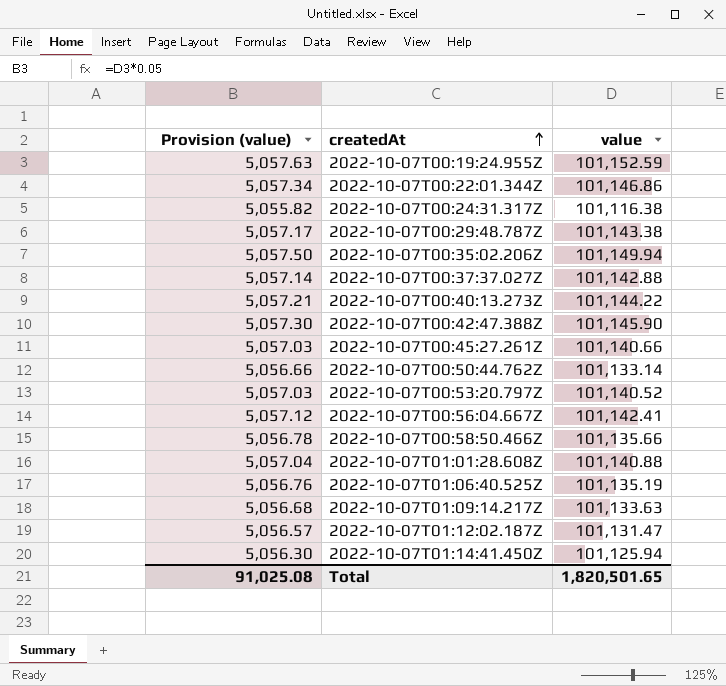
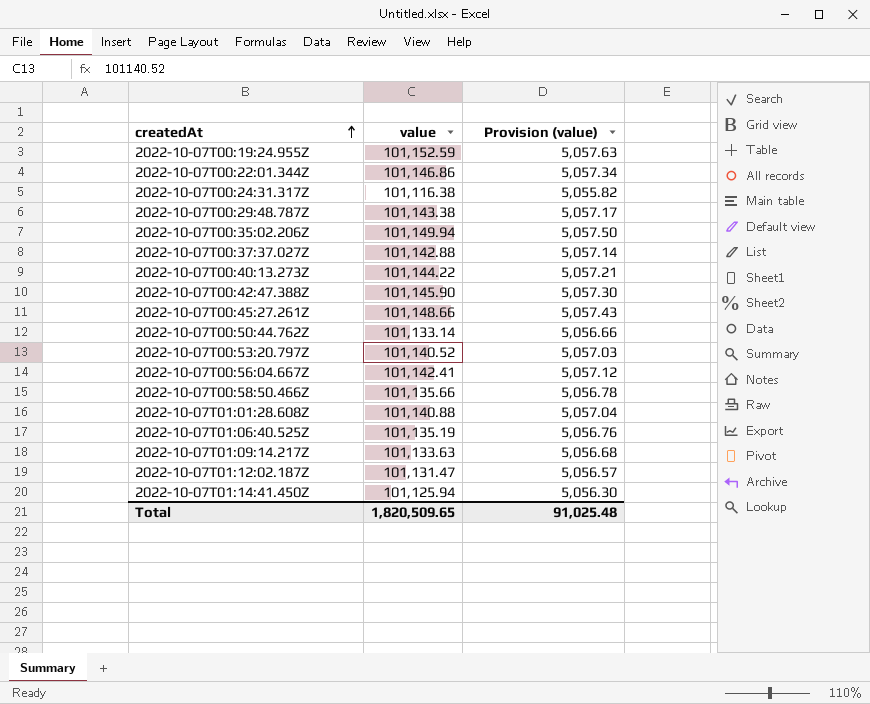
column Provision (value) | position: 1 -> 3
2022-10-07T00:45:27.261Z | value: 101,140.66 -> 101,148.66
2022-10-07T00:45:27.261Z | Provision (value): 5,057.03 -> 5,057.43
Total | value: 1,820,501.65 -> 1,820,509.65
Total | Provision (value): 91,025.08 -> 91,025.48

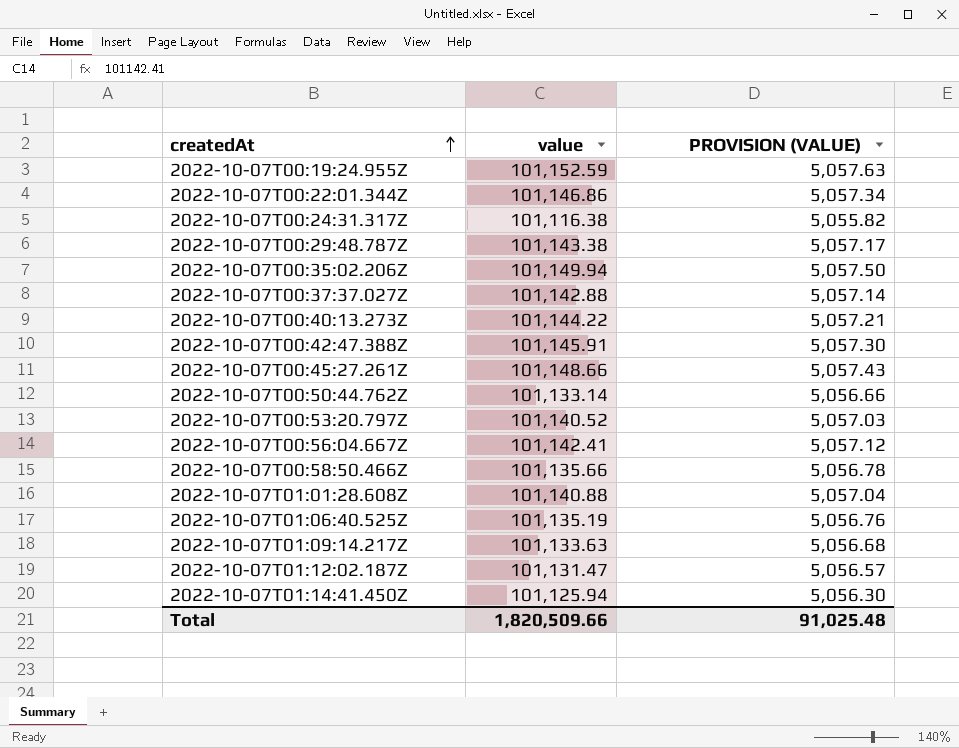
column name: Provision (value) -> PROVISION (VALUE)
2022-10-07T00:42:47.388Z | value: 101,145.90 -> 101,145.91
Total | value: 1,820,509.65 -> 1,820,509.66

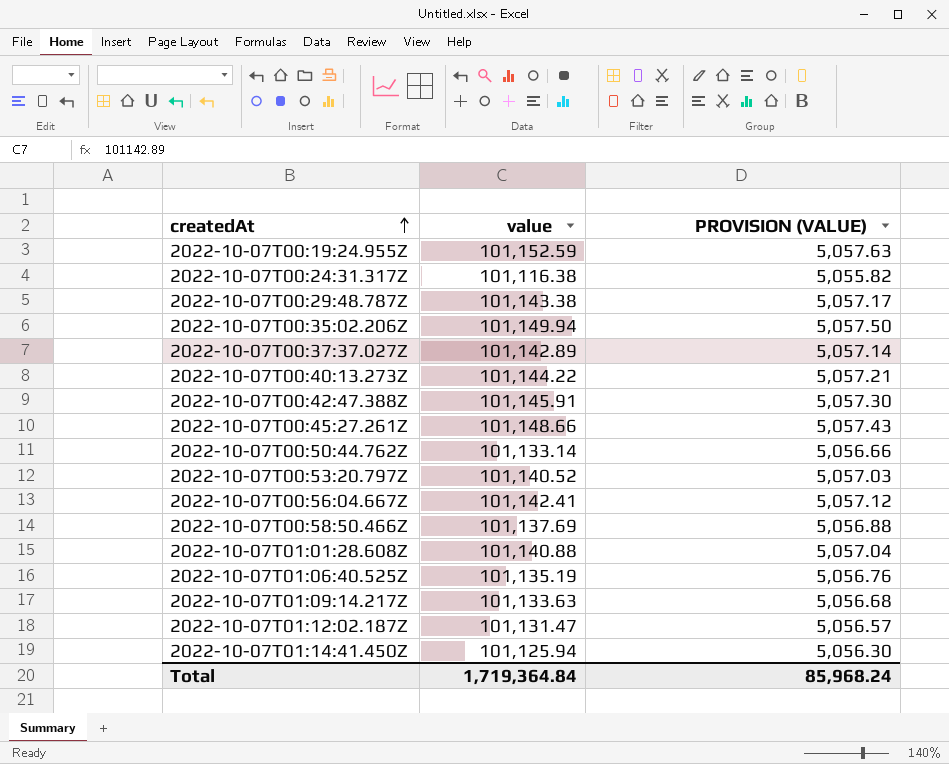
row 2022-10-07T00:22:01.344Z: 101,146.86 | 5,057.34 -> none
2022-10-07T00:37:37.027Z | value: 101,142.88 -> 101,142.89
2022-10-07T00:58:50.466Z | value: 101,135.66 -> 101,137.69
2022-10-07T00:58:50.466Z | PROVISION (VALUE): 5,056.78 -> 5,056.88
Total | value: 1,820,509.66 -> 1,719,364.84
Total | PROVISION (VALUE): 91,025.48 -> 85,968.24

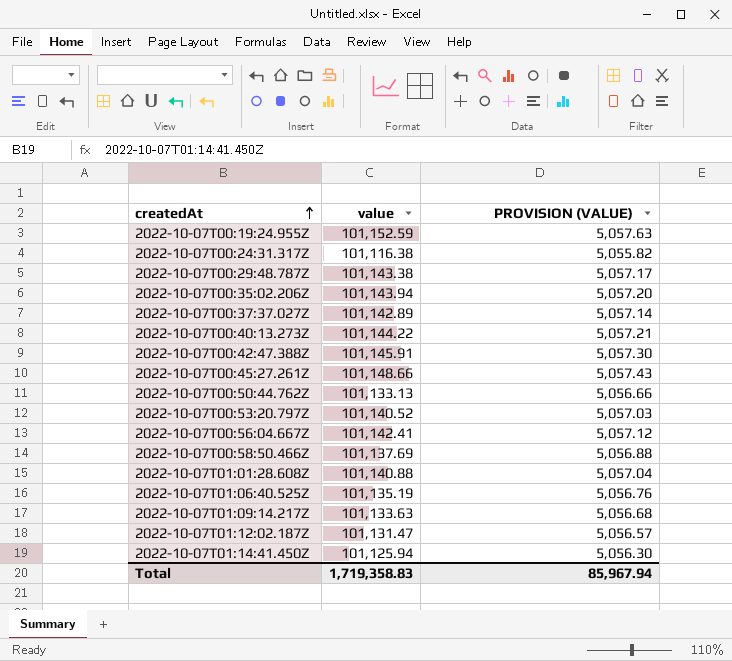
2022-10-07T00:35:02.206Z | value: 101,149.94 -> 101,143.94
2022-10-07T00:35:02.206Z | PROVISION (VALUE): 5,057.50 -> 5,057.20
2022-10-07T00:50:44.762Z | value: 101,133.14 -> 101,133.13
Total | value: 1,719,364.84 -> 1,719,358.83
Total | PROVISION (VALUE): 85,968.24 -> 85,967.94

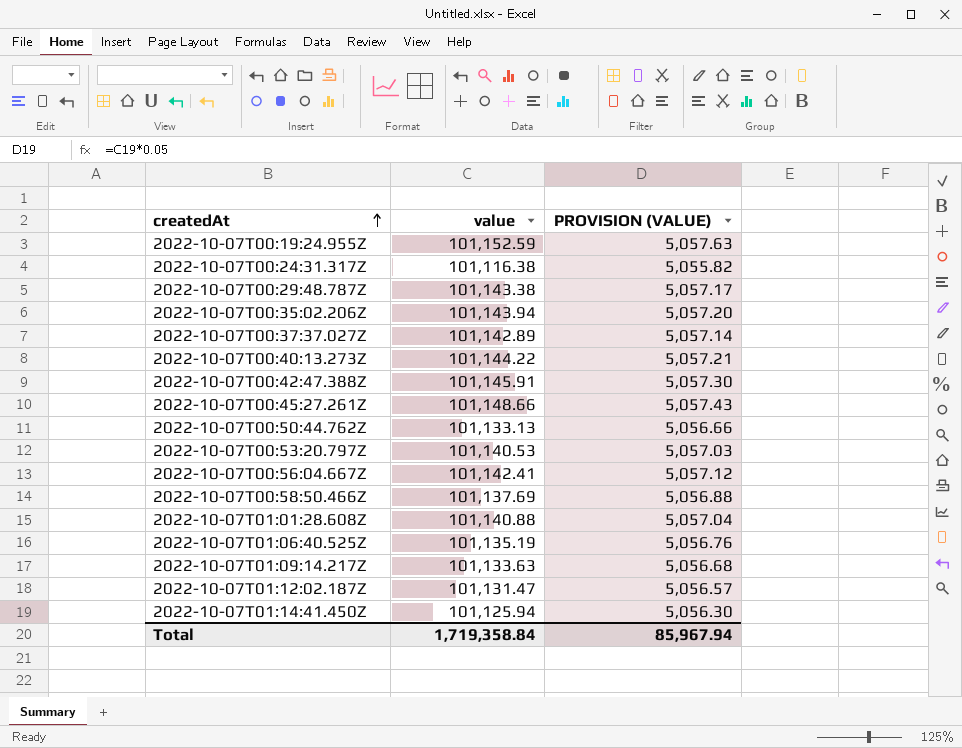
2022-10-07T00:53:20.797Z | value: 101,140.52 -> 101,140.53
Total | value: 1,719,358.83 -> 1,719,358.84

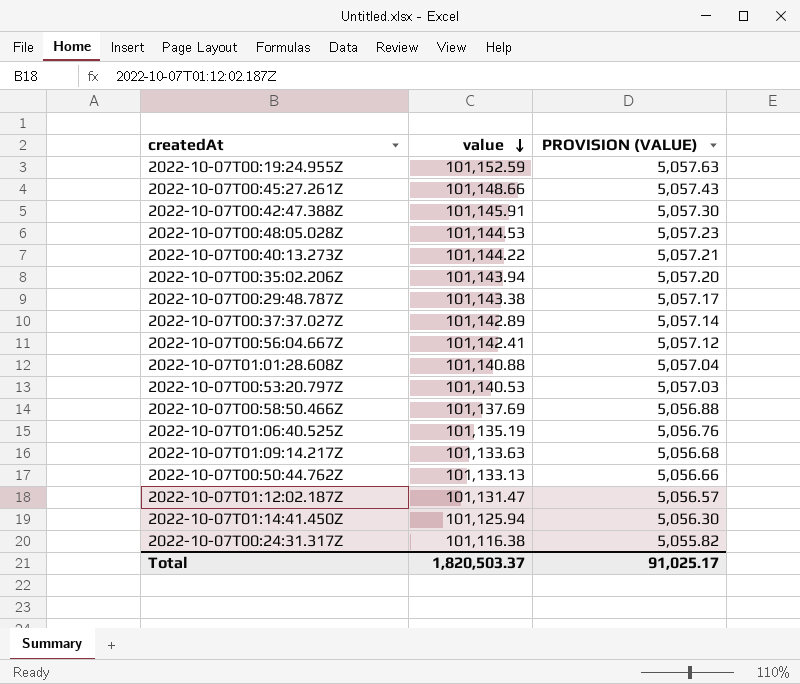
row order: createdAt ascending -> value descending
row 2022-10-07T00:48:05.028Z: none -> 101,144.53 | 5,057.23
Total | value: 1,719,358.84 -> 1,820,503.37
Total | PROVISION (VALUE): 85,967.94 -> 91,025.17

